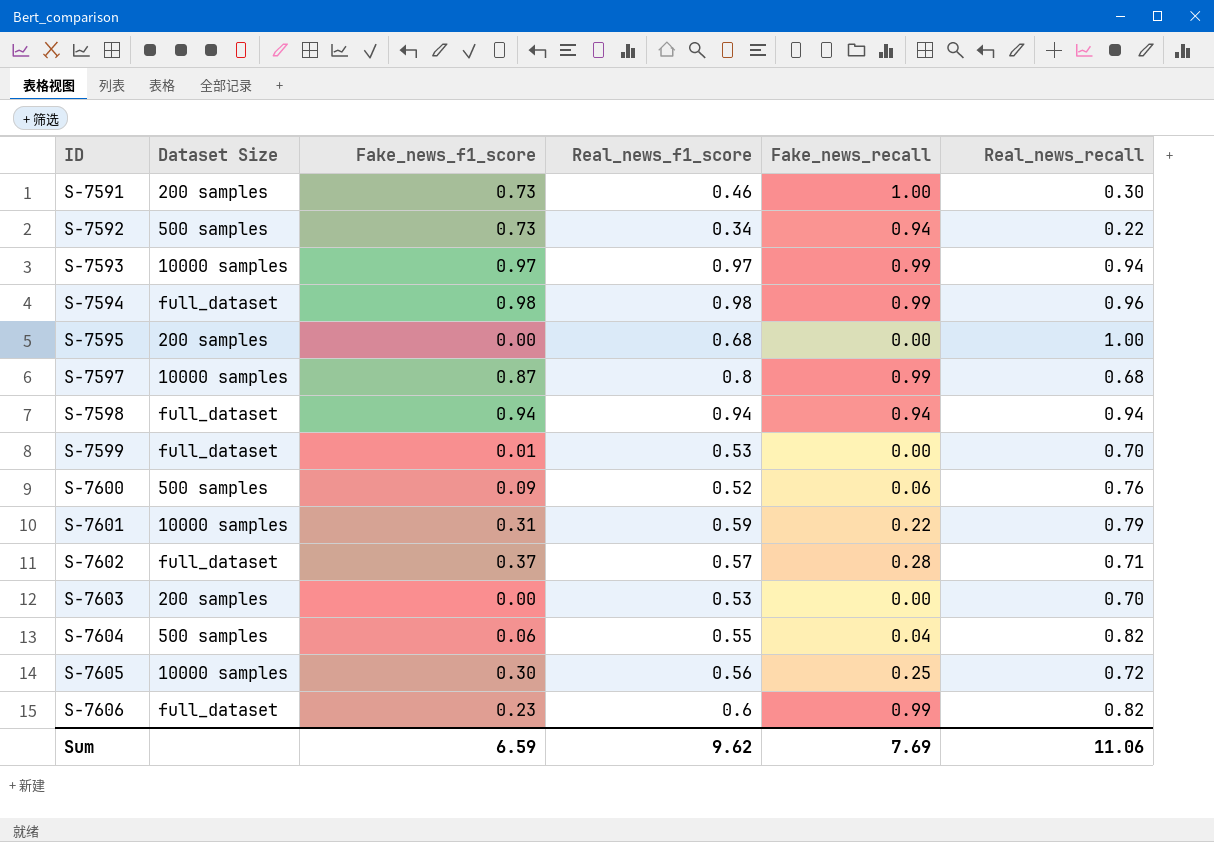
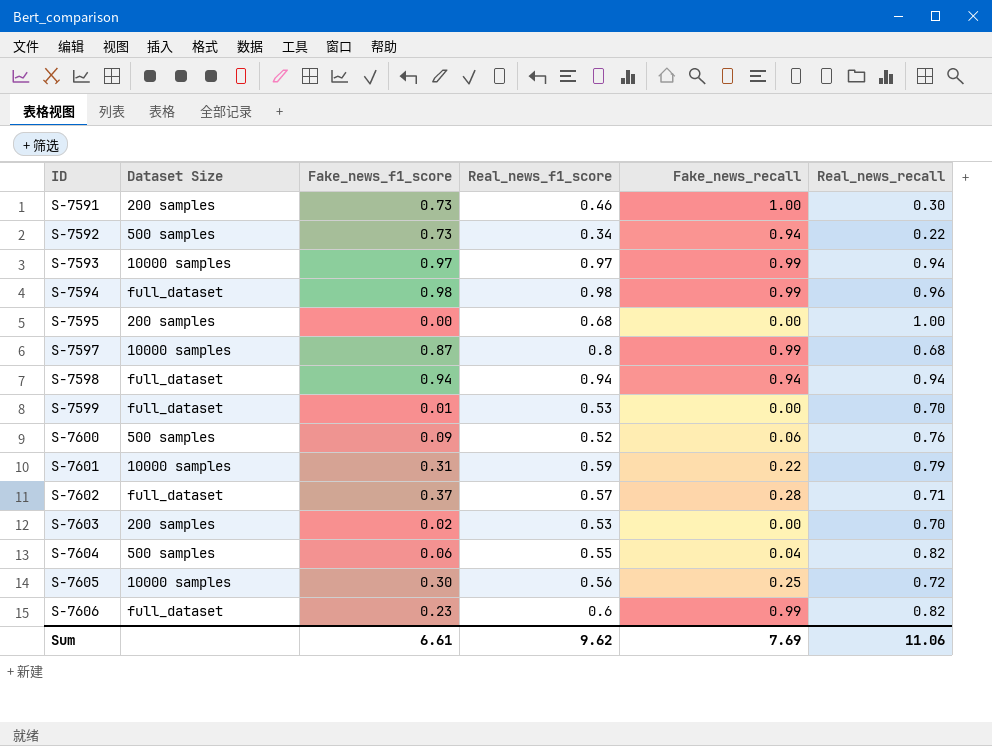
S-7603 | Fake_news_f1_score: 0.00 -> 0.02
Sum | Fake_news_f1_score: 6.59 -> 6.61

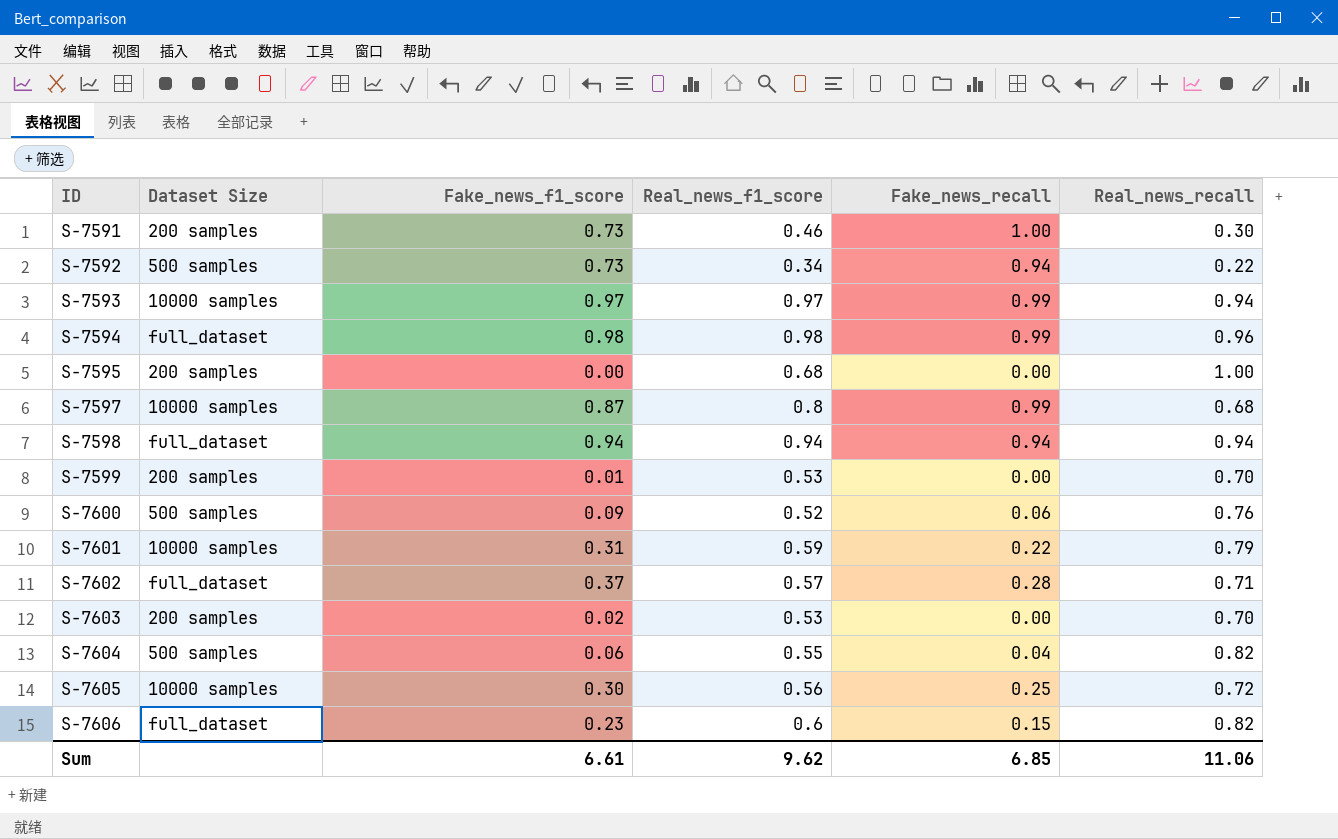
S-7599 | Dataset Size: full_dataset -> 200 samples
S-7606 | Fake_news_recall: 0.99 -> 0.15
Sum | Fake_news_recall: 7.69 -> 6.85

